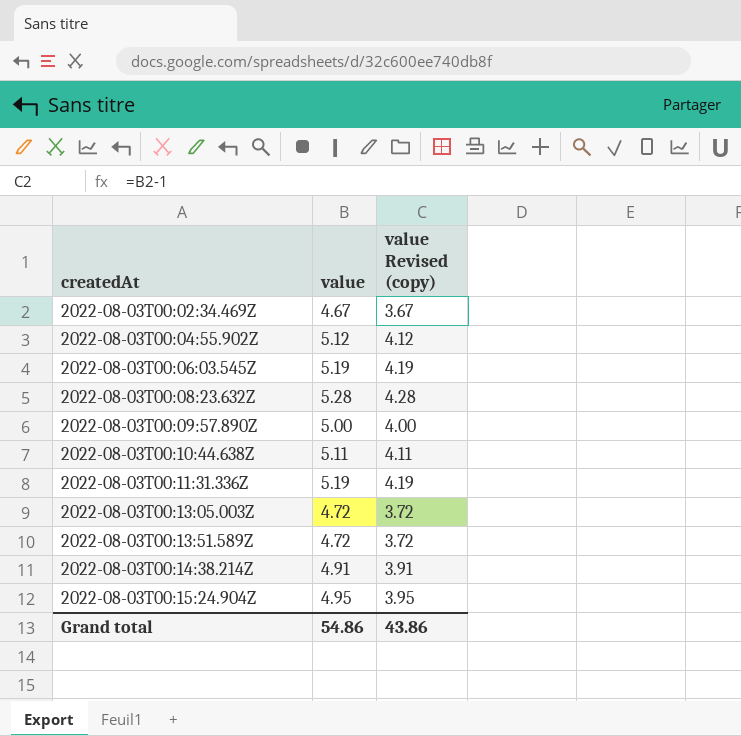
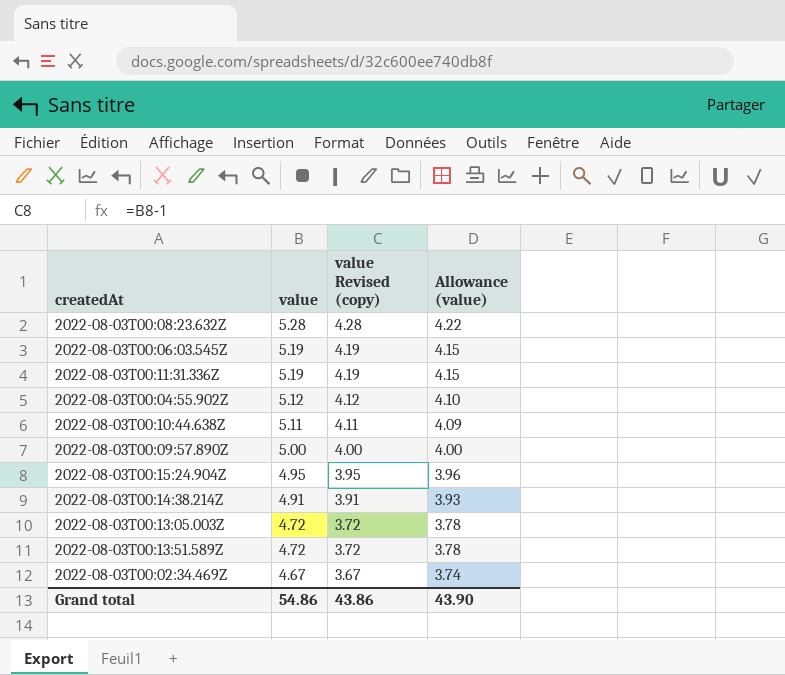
row order: createdAt ascending -> value descending
column Allowance (value) | formula: none -> [value] * 0.8

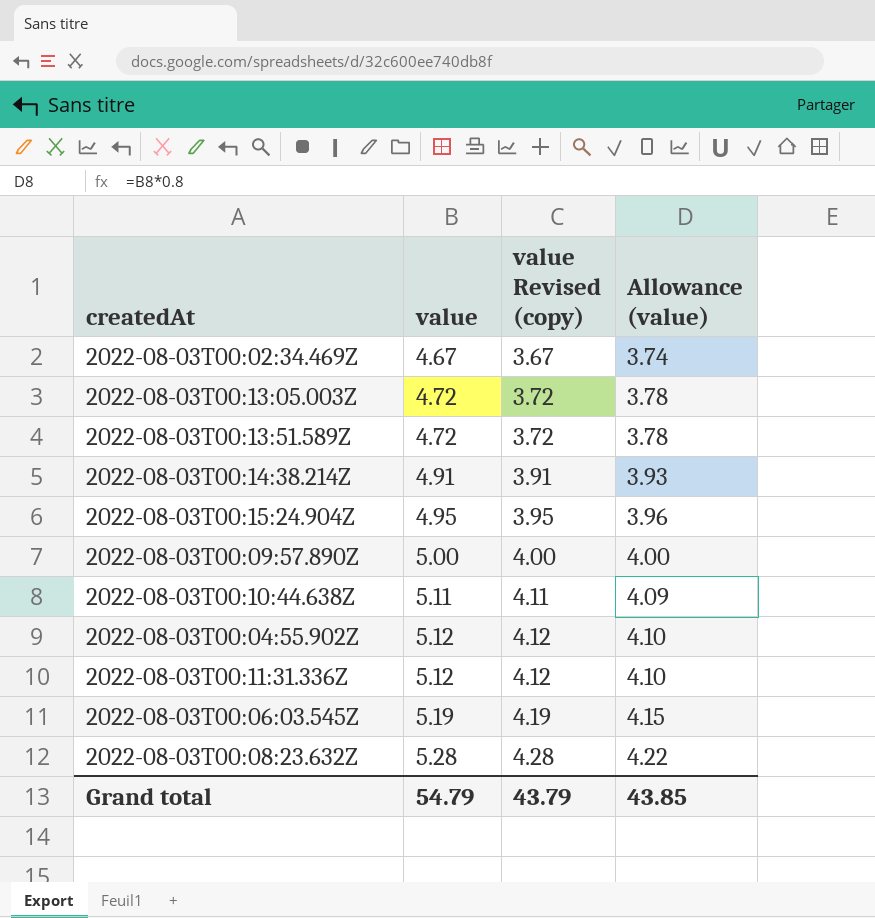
row order: value descending -> value ascending
2022-08-03T00:11:31.336Z | value: 5.19 -> 5.12
2022-08-03T00:11:31.336Z | value Revised (copy): 4.19 -> 4.12
2022-08-03T00:11:31.336Z | Allowance (value): 4.15 -> 4.10
Grand total | value: 54.86 -> 54.79
Grand total | value Revised (copy): 43.86 -> 43.79
Grand total | Allowance (value): 43.90 -> 43.85

